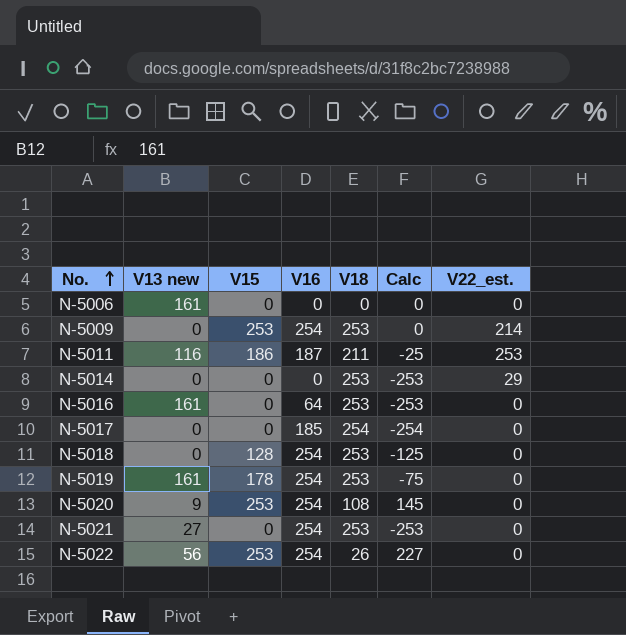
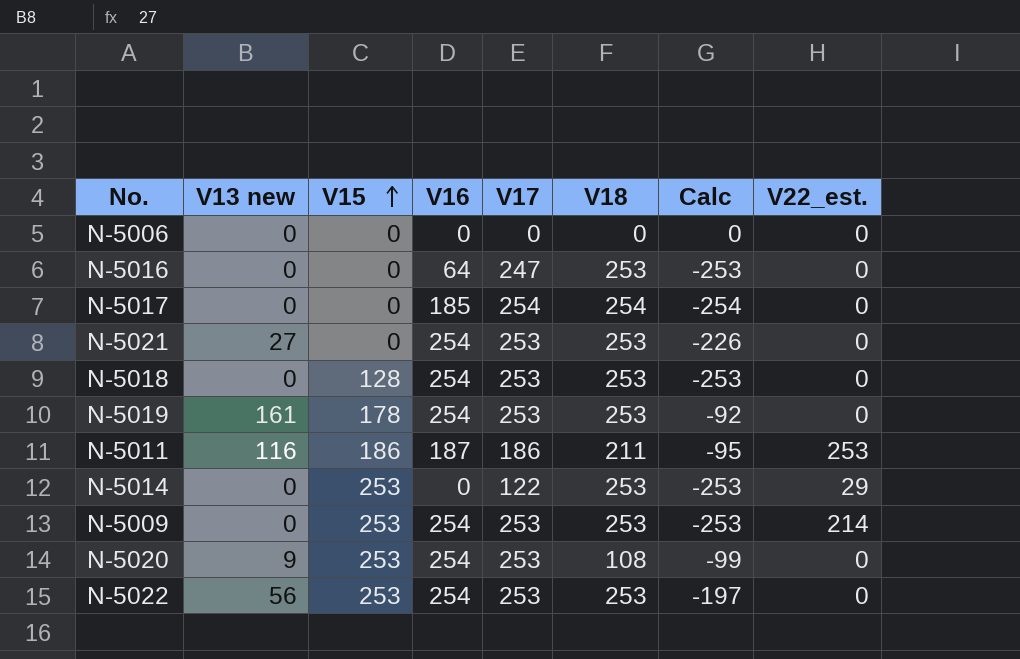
row order: No. ascending -> V15 ascending
column V17 | position: none -> 5
column Calc | formula: [V15] - [V18] -> [V13 new] - [V18]
N-5006 | V13 new: 161 -> 0
N-5016 | V13 new: 161 -> 0
N-5014 | V15: 0 -> 253
N-5022 | V18: 26 -> 253

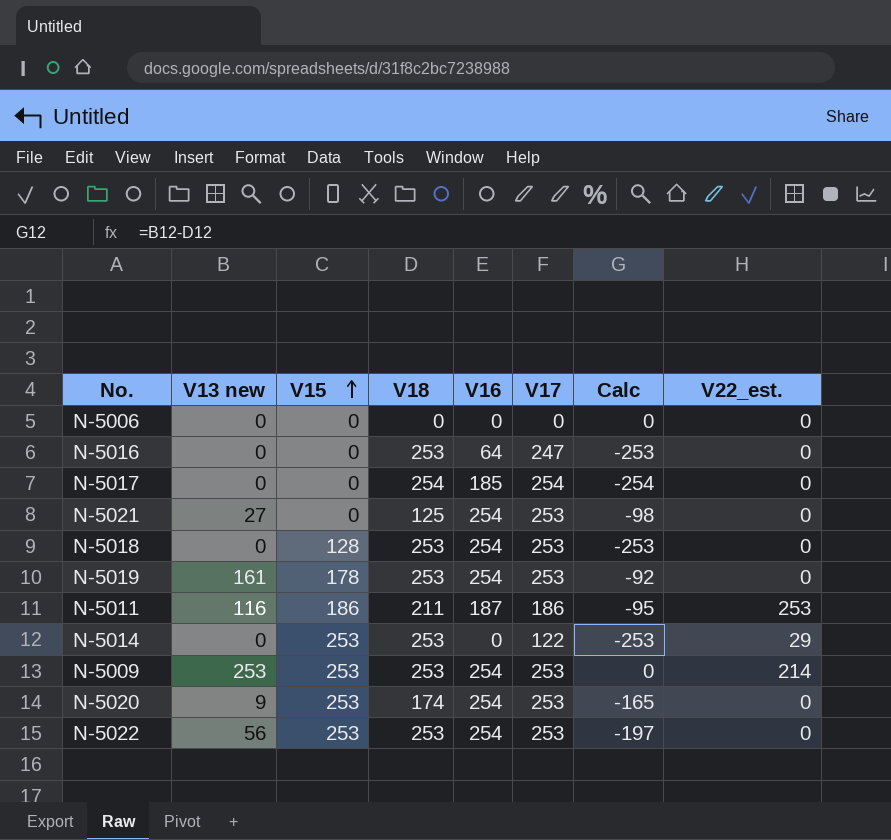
column V18 | position: 6 -> 4
N-5021 | V18: 253 -> 125
N-5021 | Calc: -226 -> -98
N-5009 | V13 new: 0 -> 253
N-5009 | Calc: -253 -> 0
N-5020 | V18: 108 -> 174
N-5020 | Calc: -99 -> -165

